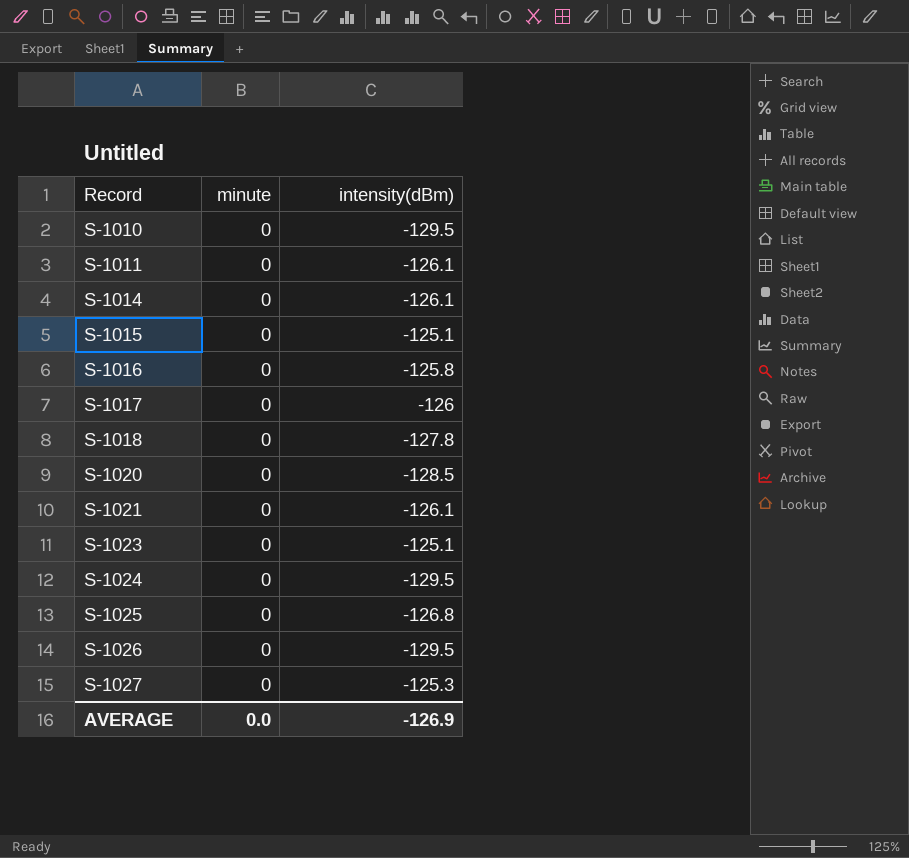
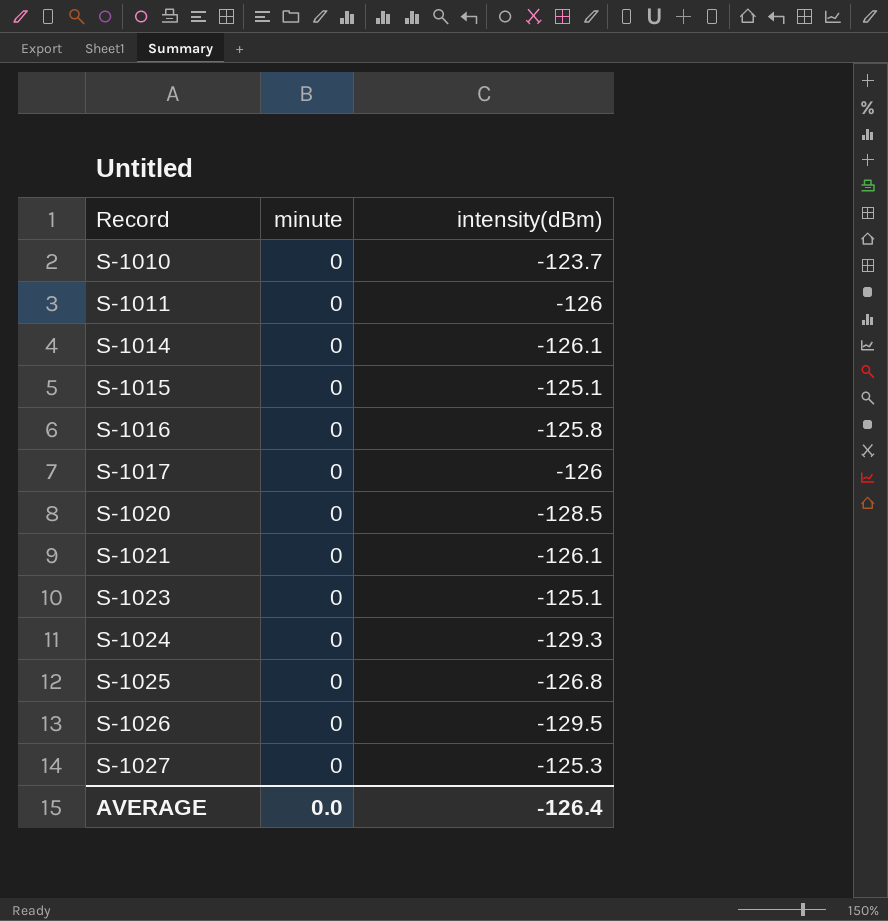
row S-1018: 0 | -127.8 -> none
S-1010 | intensity(dBm): -129.5 -> -123.7
S-1011 | intensity(dBm): -126.1 -> -126
S-1024 | intensity(dBm): -129.5 -> -129.3
AVERAGE | intensity(dBm): -126.9 -> -126.4

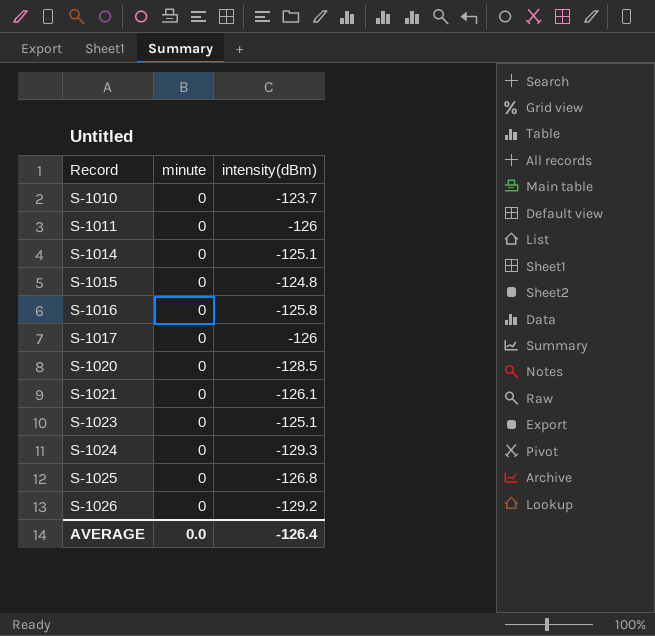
row S-1027: 0 | -125.3 -> none
S-1014 | intensity(dBm): -126.1 -> -125.1
S-1015 | intensity(dBm): -125.1 -> -124.8
S-1026 | intensity(dBm): -129.5 -> -129.2

